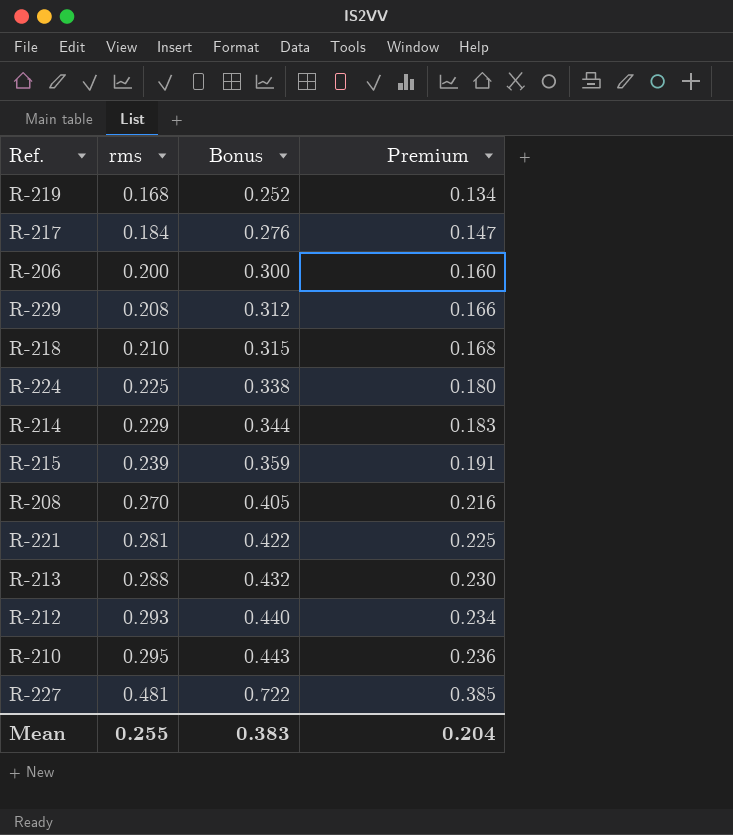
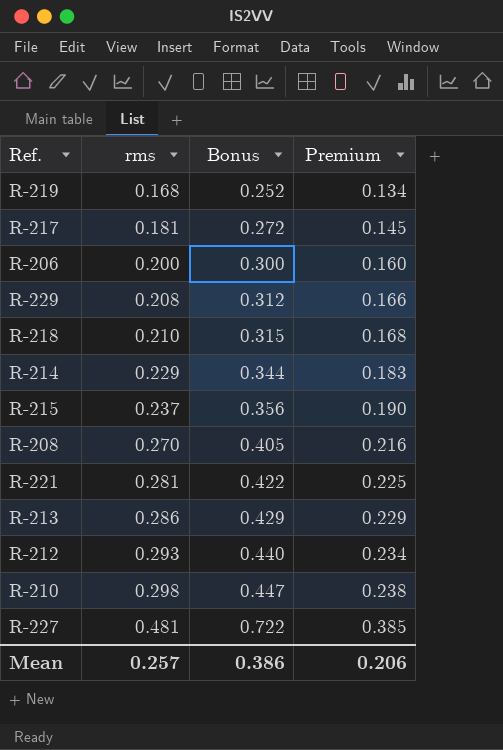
row R-224: 0.225 | 0.338 | 0.180 -> none
R-217 | rms: 0.184 -> 0.181
R-217 | Bonus: 0.276 -> 0.272
R-217 | Premium: 0.147 -> 0.145
R-215 | rms: 0.239 -> 0.237
R-215 | Bonus: 0.359 -> 0.356
R-215 | Premium: 0.191 -> 0.190
R-213 | rms: 0.288 -> 0.286
R-213 | Bonus: 0.432 -> 0.429
R-213 | Premium: 0.230 -> 0.229
R-210 | rms: 0.295 -> 0.298
R-210 | Bonus: 0.443 -> 0.447
R-210 | Premium: 0.236 -> 0.238
Mean | rms: 0.255 -> 0.257
Mean | Bonus: 0.383 -> 0.386
Mean | Premium: 0.204 -> 0.206

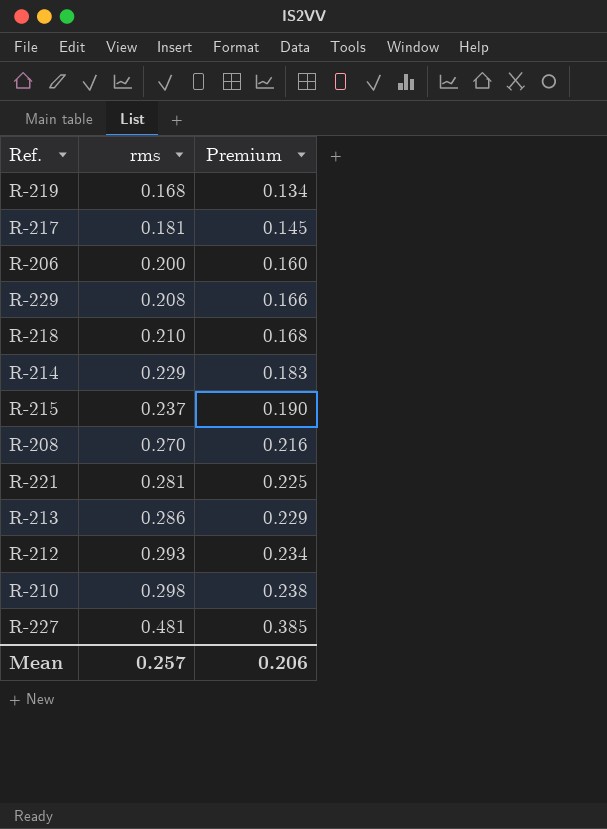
column Bonus | formula: [rms] * 1.5 -> none

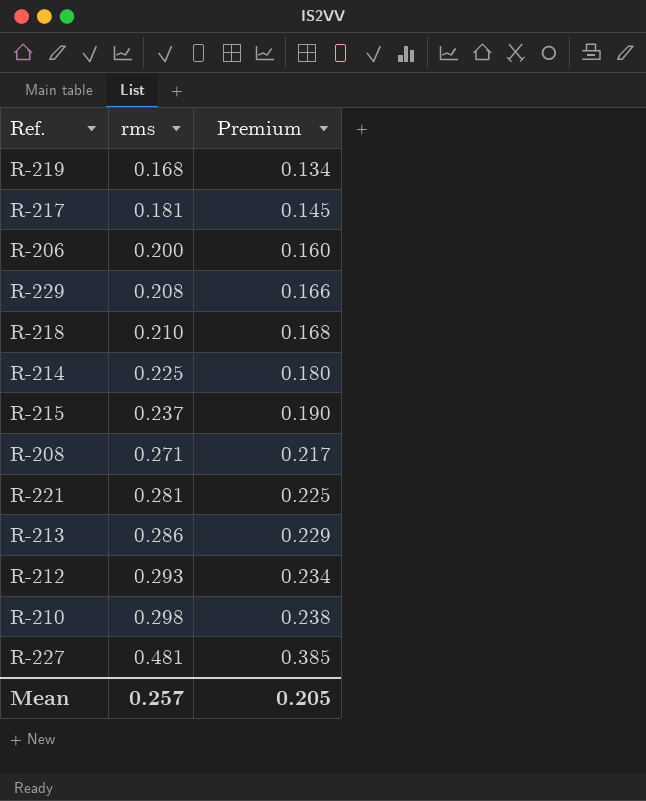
R-214 | rms: 0.229 -> 0.225
R-214 | Premium: 0.183 -> 0.180
R-208 | rms: 0.270 -> 0.271
R-208 | Premium: 0.216 -> 0.217
Mean | Premium: 0.206 -> 0.205

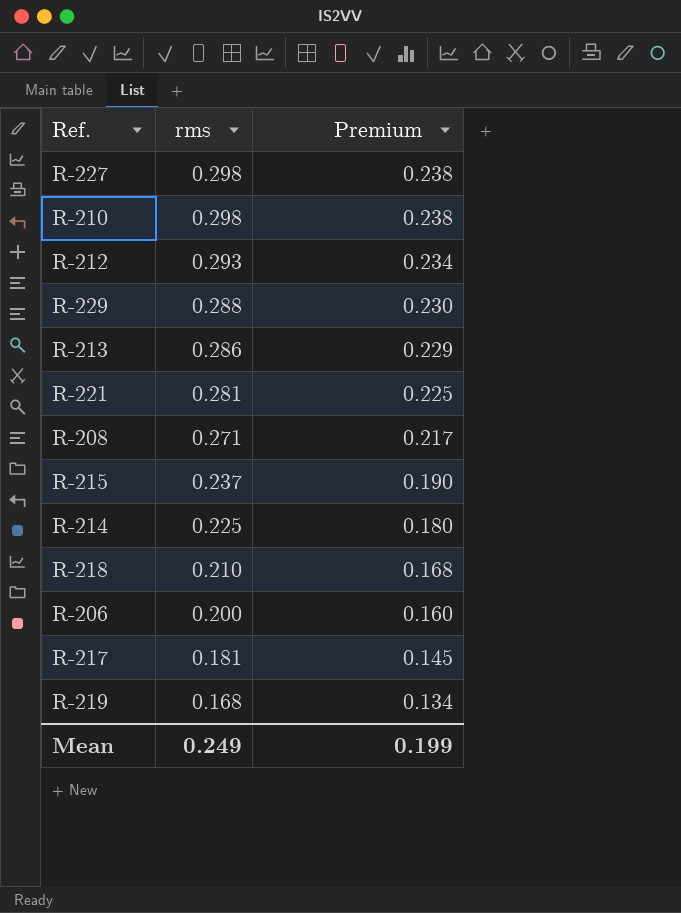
row order: rms ascending -> rms descending
R-227 | rms: 0.481 -> 0.298
R-227 | Premium: 0.385 -> 0.238
R-229 | rms: 0.208 -> 0.288
R-229 | Premium: 0.166 -> 0.230
Mean | rms: 0.257 -> 0.249
Mean | Premium: 0.205 -> 0.199

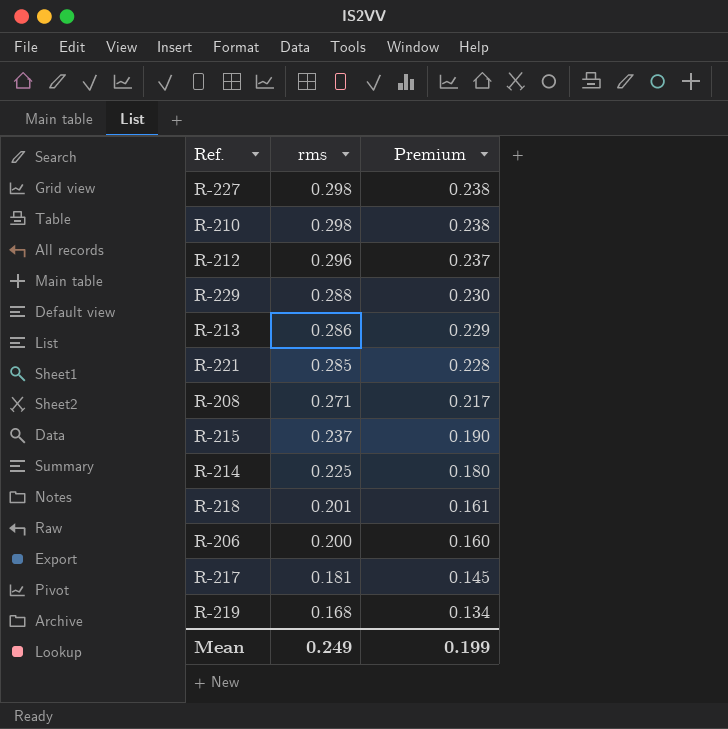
R-212 | rms: 0.293 -> 0.296
R-212 | Premium: 0.234 -> 0.237
R-221 | rms: 0.281 -> 0.285
R-221 | Premium: 0.225 -> 0.228
R-218 | rms: 0.210 -> 0.201
R-218 | Premium: 0.168 -> 0.161

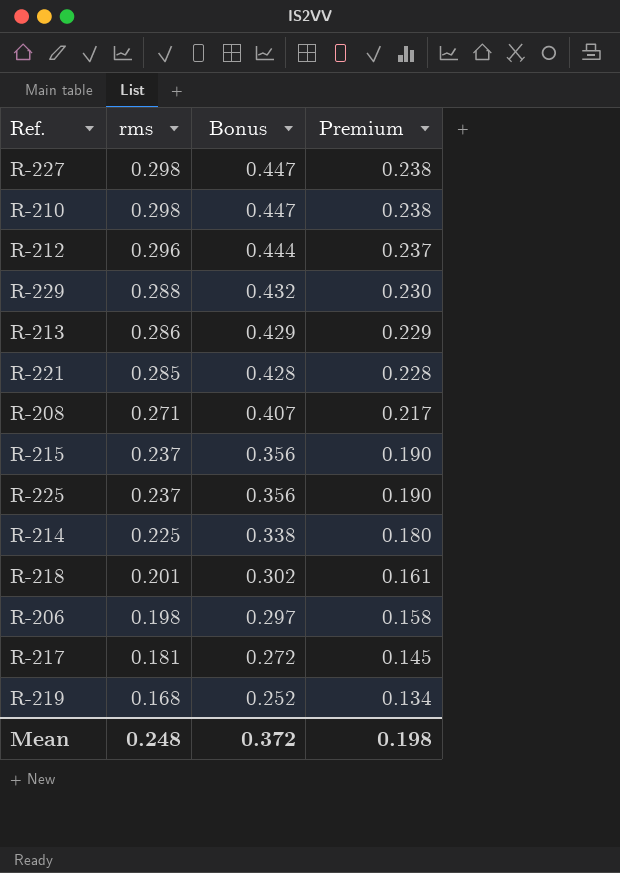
column Bonus | formula: none -> [rms] * 1.5
row R-225: none -> 0.237 | 0.356 | 0.190
R-206 | rms: 0.200 -> 0.198
R-206 | Premium: 0.160 -> 0.158
Mean | rms: 0.249 -> 0.248
Mean | Premium: 0.199 -> 0.198

